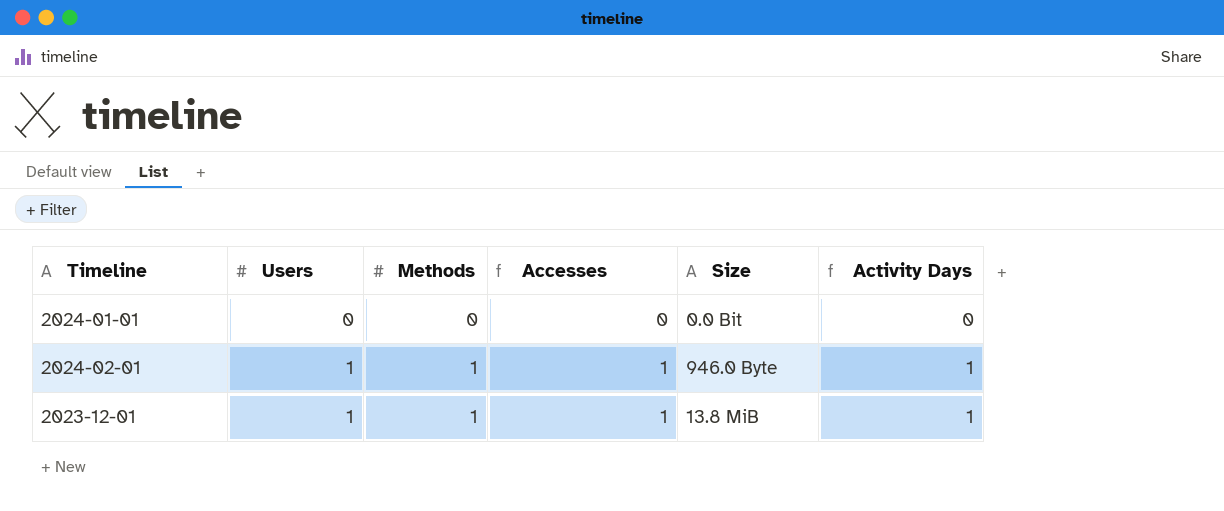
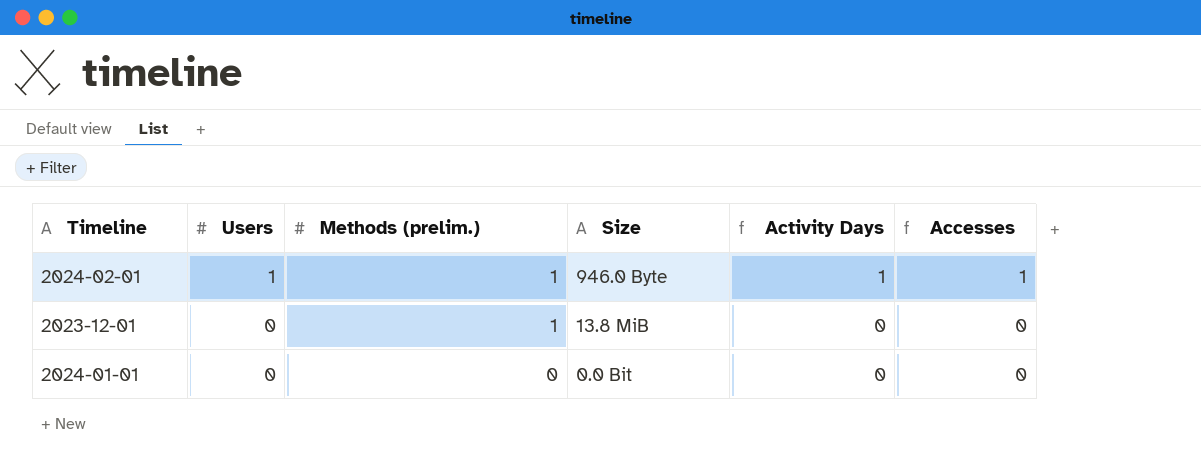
row order: Users ascending -> Users descending
column name: Methods -> Methods (prelim.)
column Accesses | position: 4 -> 6
2023-12-01 | Users: 1 -> 0
2023-12-01 | Activity Days: 1 -> 0
2023-12-01 | Accesses: 1 -> 0

